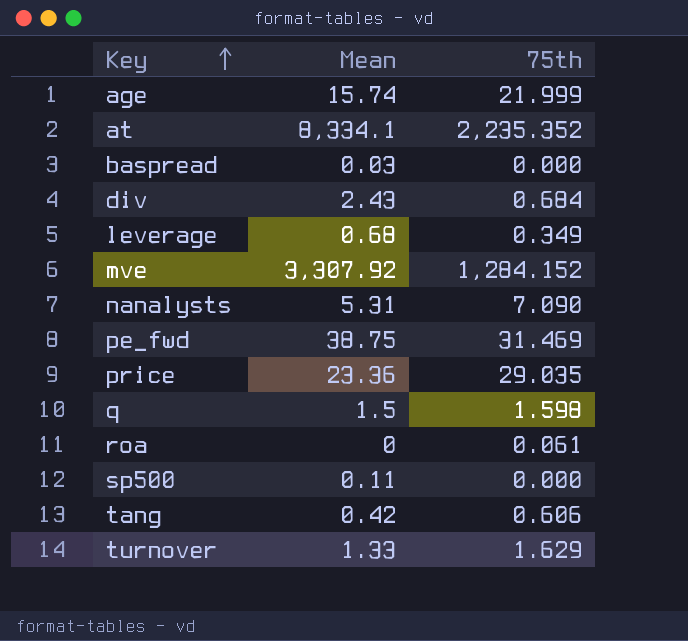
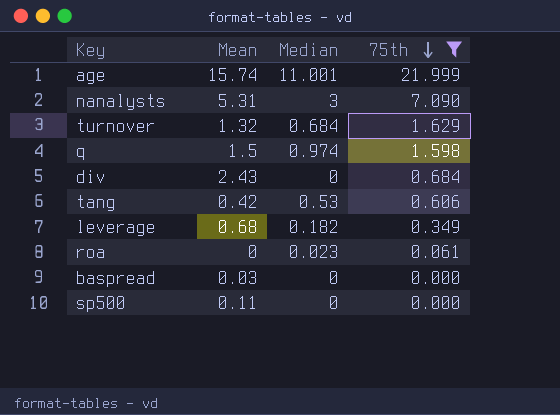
filter: none -> 75th <= 21.999
row order: Key ascending -> 75th descending
column Median | position: none -> 3
turnover | Mean: 1.33 -> 1.32

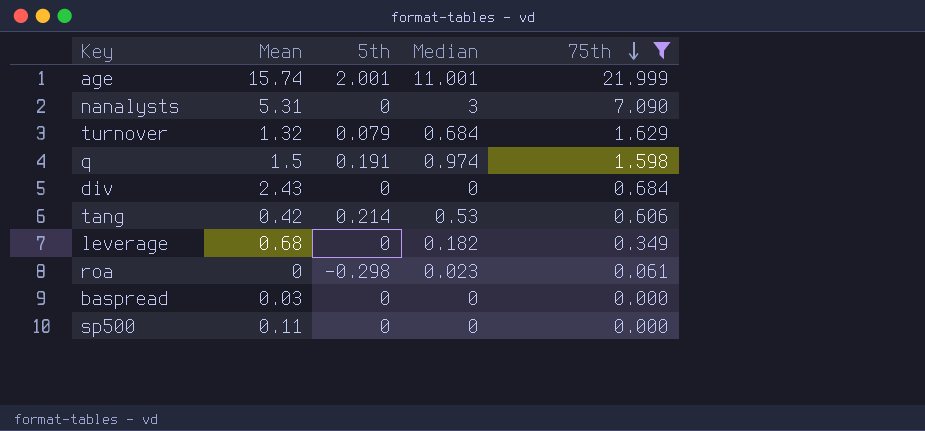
column 5th | position: none -> 3

